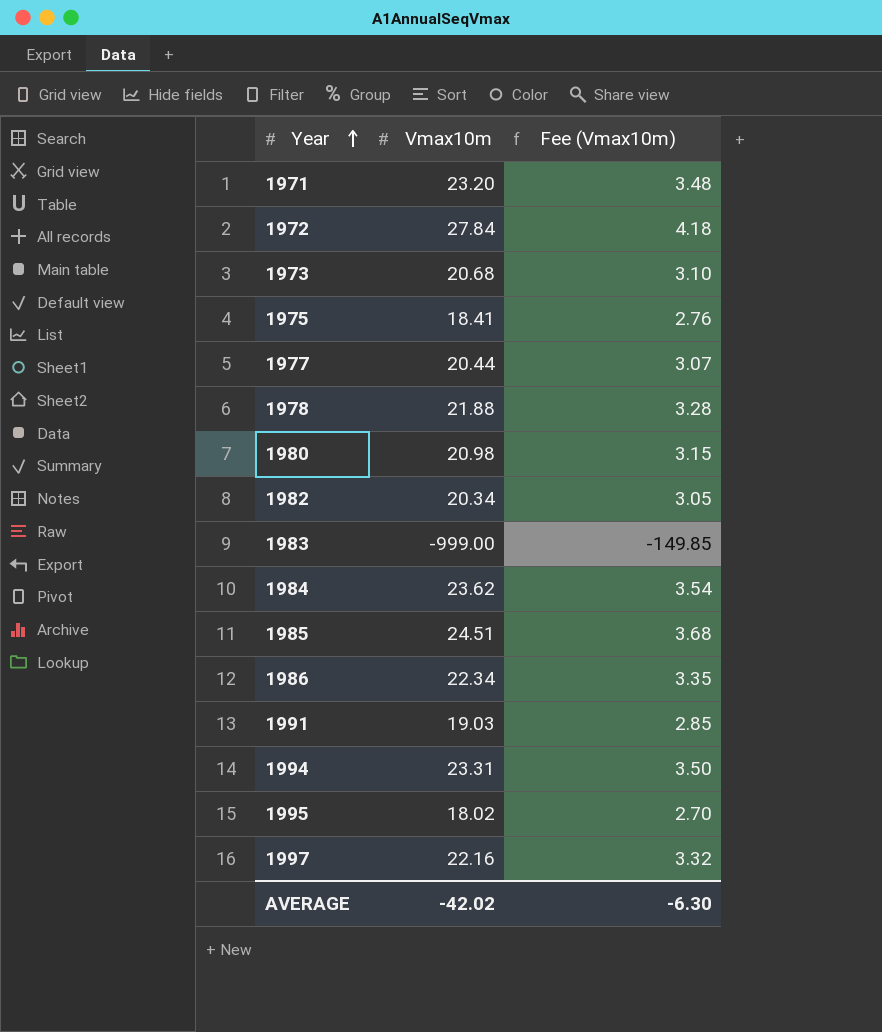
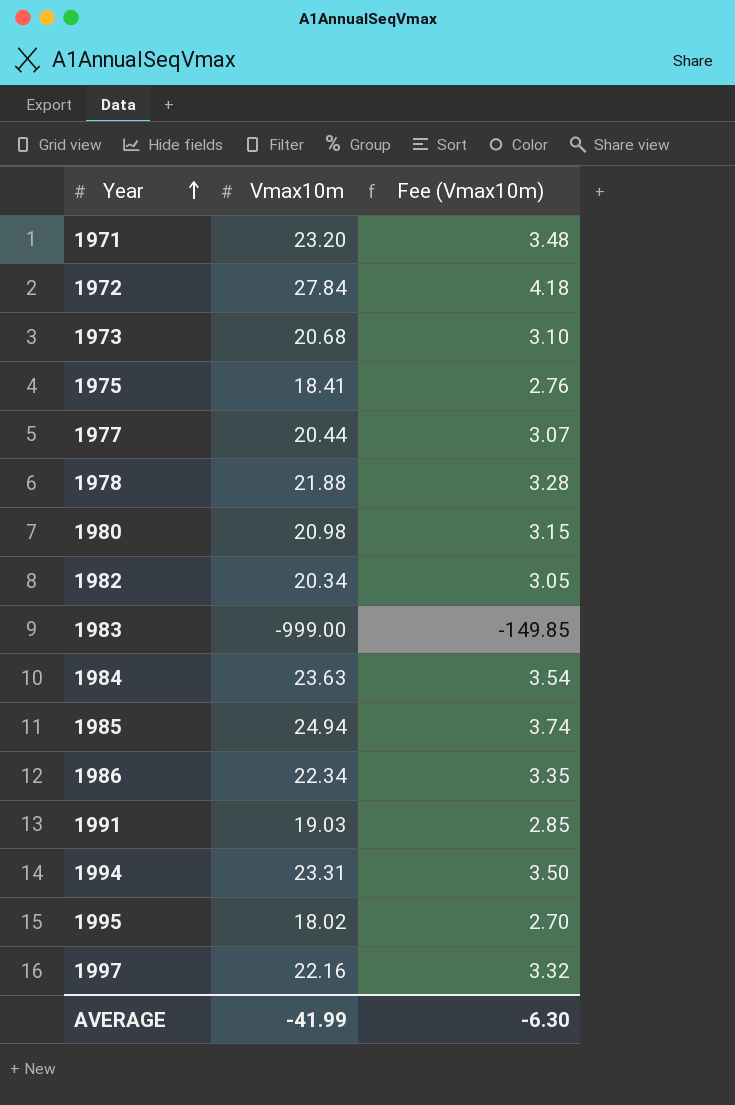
1984 | Vmax10m: 23.62 -> 23.63
1985 | Vmax10m: 24.51 -> 24.94
1985 | Fee (Vmax10m): 3.68 -> 3.74
AVERAGE | Vmax10m: -42.02 -> -41.99

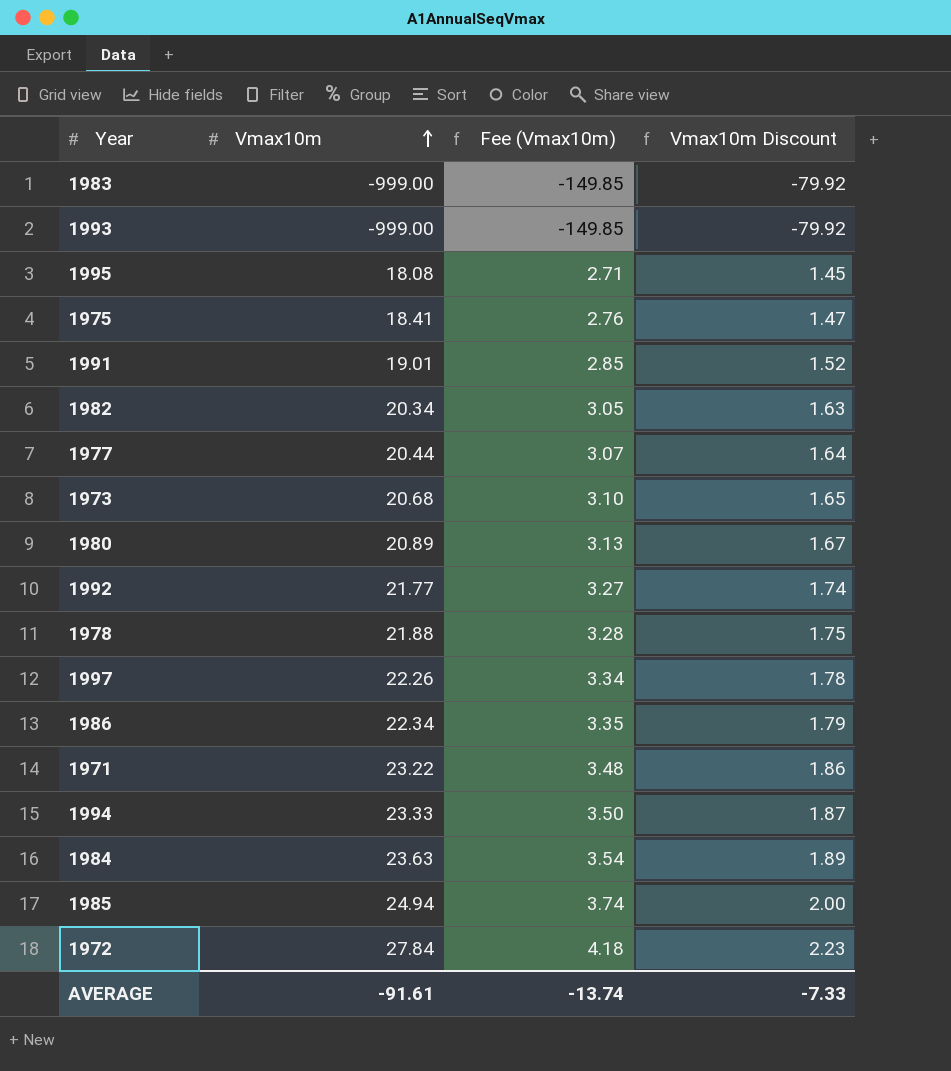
row order: Year ascending -> Vmax10m ascending
column Vmax10m Discount | formula: none -> [Vmax10m] * 0.08
row 1993: none -> -999.00 | -149.85 | -79.92
1995 | Vmax10m: 18.02 -> 18.08
1995 | Fee (Vmax10m): 2.70 -> 2.71
1991 | Vmax10m: 19.03 -> 19.01
1980 | Vmax10m: 20.98 -> 20.89
1980 | Fee (Vmax10m): 3.15 -> 3.13
row 1992: none -> 21.77 | 3.27 | 1.74
1997 | Vmax10m: 22.16 -> 22.26
1997 | Fee (Vmax10m): 3.32 -> 3.34
1971 | Vmax10m: 23.20 -> 23.22
1994 | Vmax10m: 23.31 -> 23.33
AVERAGE | Vmax10m: -41.99 -> -91.61
AVERAGE | Fee (Vmax10m): -6.30 -> -13.74

